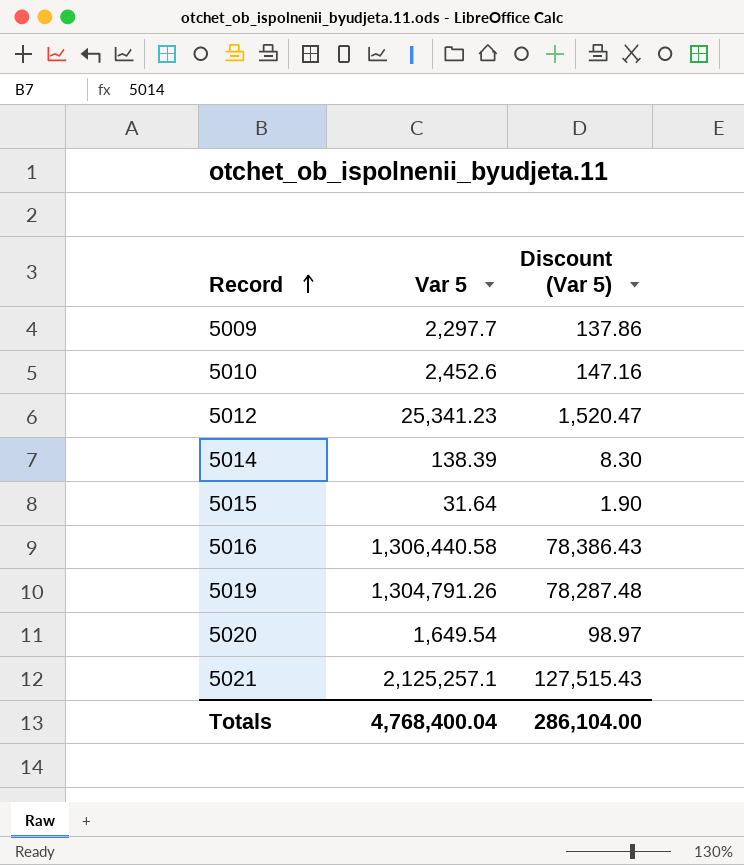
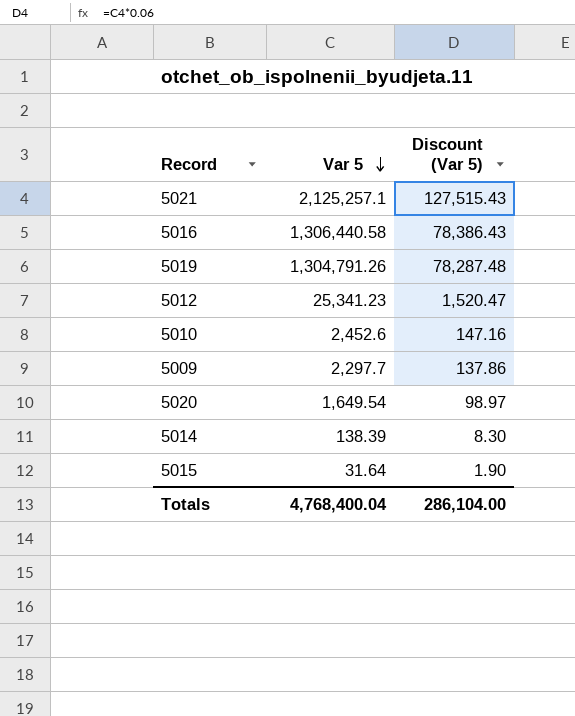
row order: Record ascending -> Var 5 descending

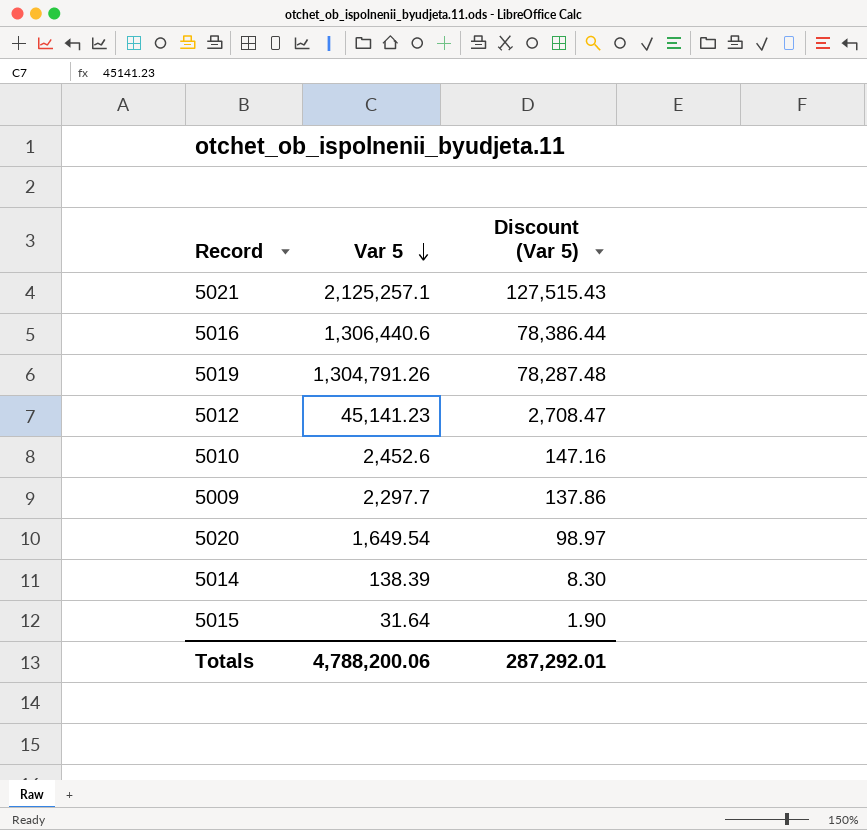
5016 | Var 5: 1,306,440.58 -> 1,306,440.6
5016 | Discount (Var 5): 78,386.43 -> 78,386.44
5012 | Var 5: 25,341.23 -> 45,141.23
5012 | Discount (Var 5): 1,520.47 -> 2,708.47
Totals | Var 5: 4,768,400.04 -> 4,788,200.06
Totals | Discount (Var 5): 286,104.00 -> 287,292.01

